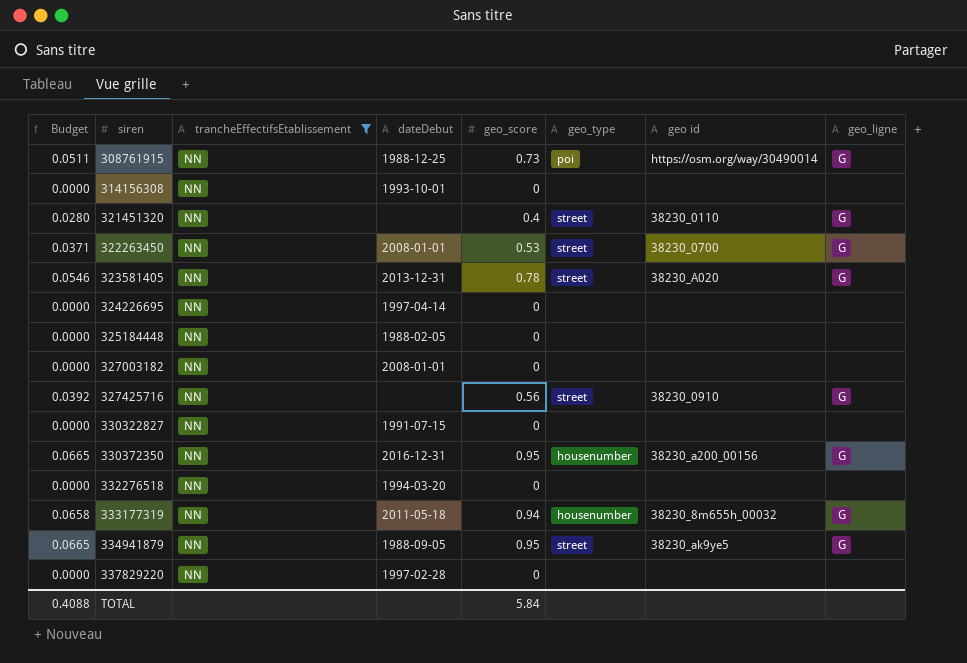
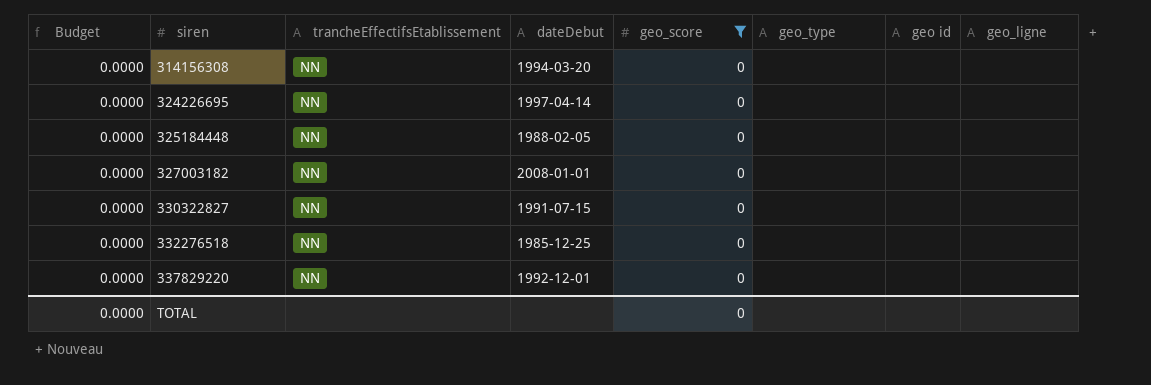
filter: trancheEffectifsEtablissement = NN -> geo_score = 0
314156308 | dateDebut: 1993-10-01 -> 1994-03-20
332276518 | dateDebut: 1994-03-20 -> 1985-12-25
337829220 | dateDebut: 1997-02-28 -> 1992-12-01
TOTAL | Budget: 0.4088 -> 0.0000
TOTAL | geo_score: 5.84 -> 0

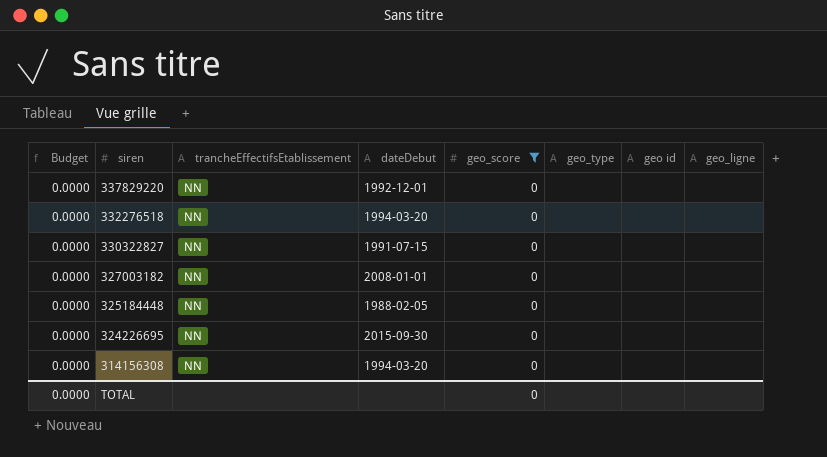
row order: siren ascending -> siren descending
332276518 | dateDebut: 1985-12-25 -> 1994-03-20
324226695 | dateDebut: 1997-04-14 -> 2015-09-30

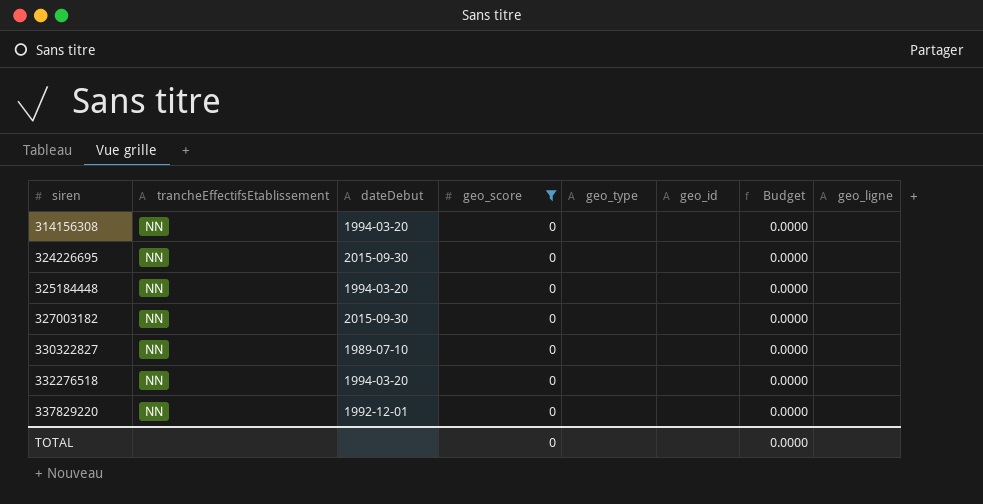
row order: siren descending -> siren ascending
column name: geo id -> geo_id
column Budget | position: 1 -> 7
325184448 | dateDebut: 1988-02-05 -> 1994-03-20
327003182 | dateDebut: 2008-01-01 -> 2015-09-30
330322827 | dateDebut: 1991-07-15 -> 1989-07-10

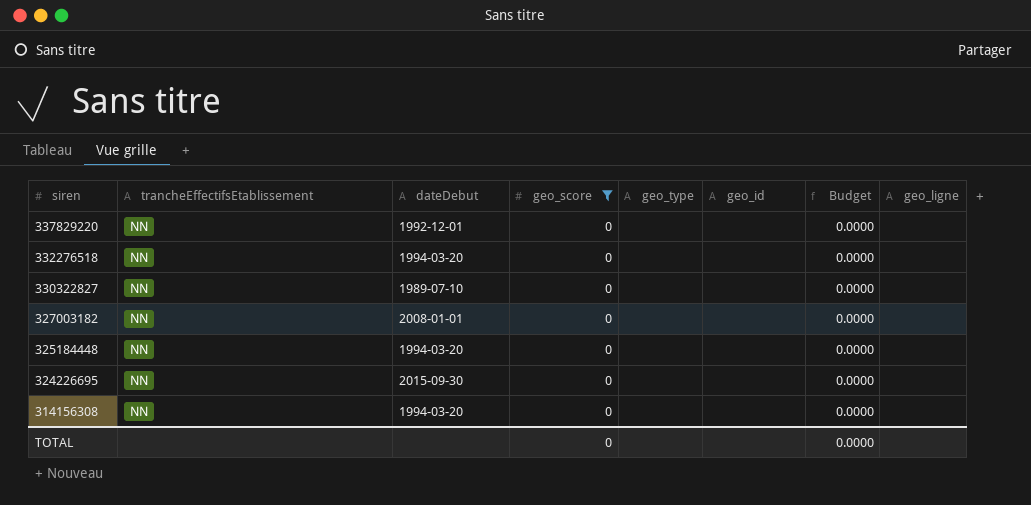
row order: siren ascending -> siren descending
327003182 | dateDebut: 2015-09-30 -> 2008-01-01

